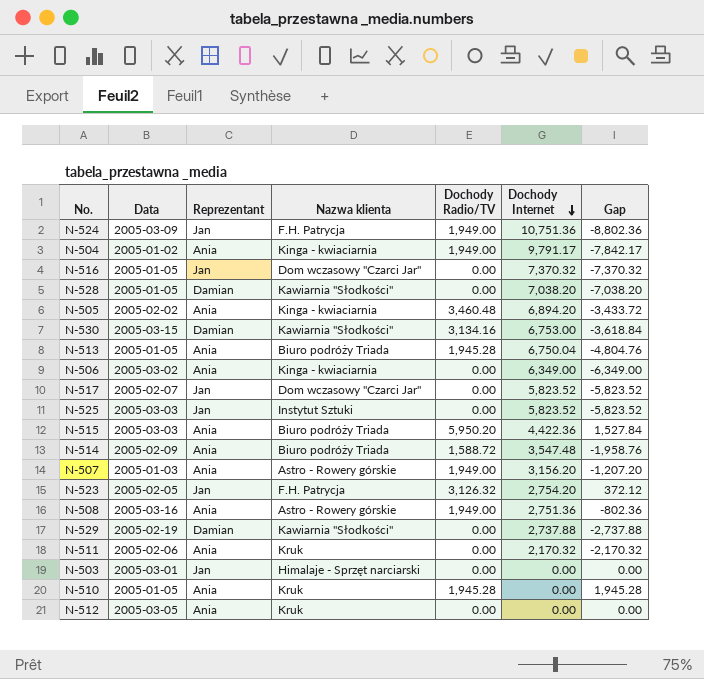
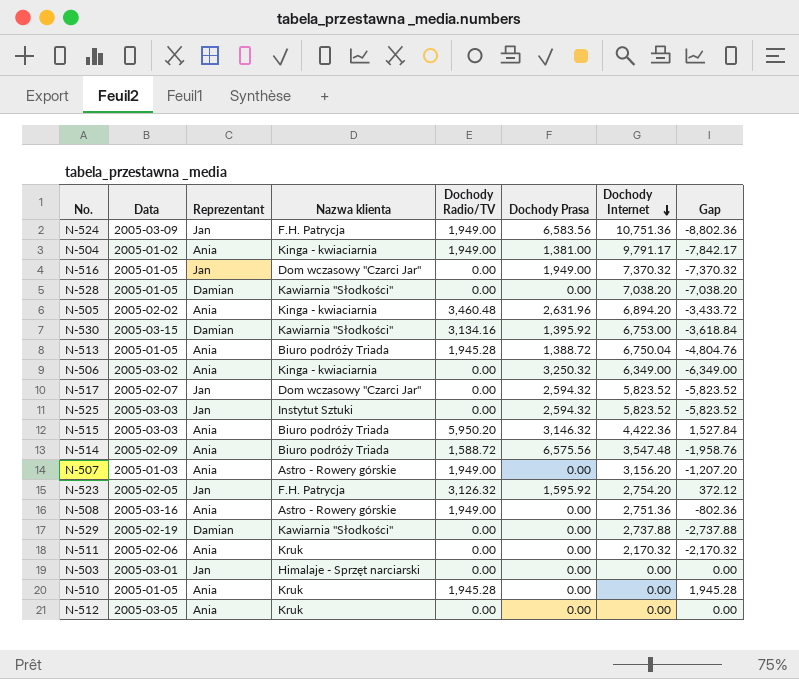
column Dochody Prasa | position: none -> 6

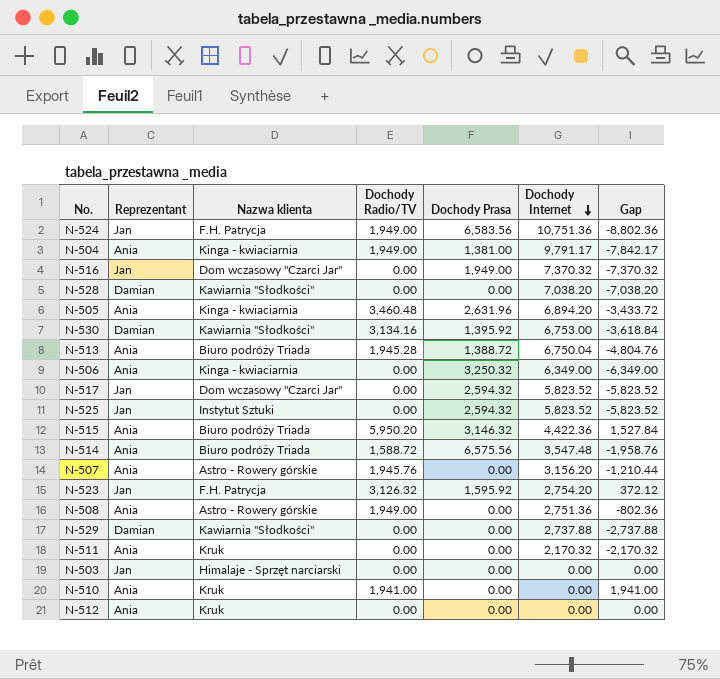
column Data | position: 2 -> none
N-507 | Dochody Radio/TV: 1,949.00 -> 1,945.76
N-507 | Gap: -1,207.20 -> -1,210.44
N-510 | Dochody Radio/TV: 1,945.28 -> 1,941.00
N-510 | Gap: 1,945.28 -> 1,941.00

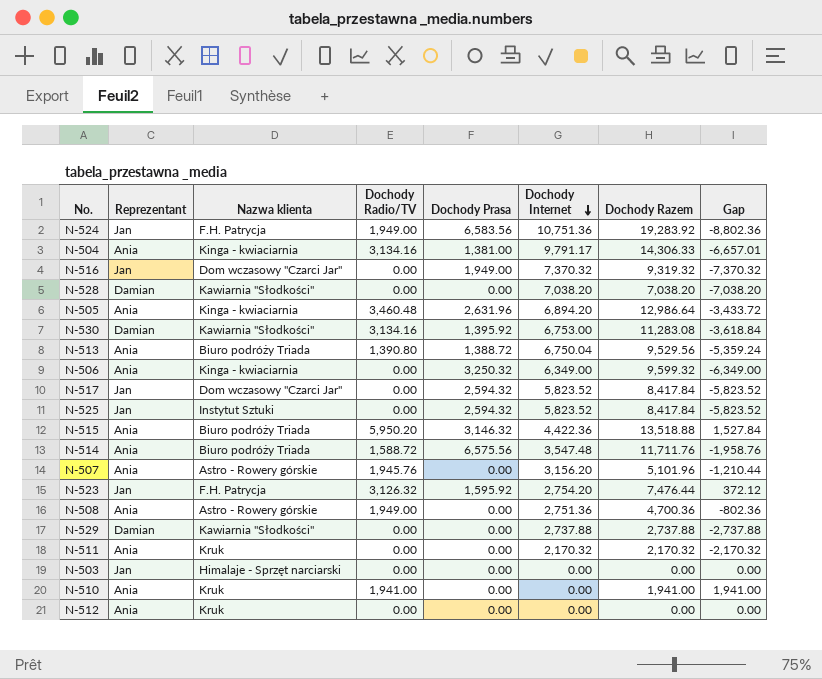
column Dochody Razem | formula: none -> [Dochody Radio/TV] + [Dochody Prasa] + [Dochody Internet]
N-504 | Dochody Radio/TV: 1,949.00 -> 3,134.16
N-504 | Gap: -7,842.17 -> -6,657.01
N-513 | Dochody Radio/TV: 1,945.28 -> 1,390.80
N-513 | Gap: -4,804.76 -> -5,359.24

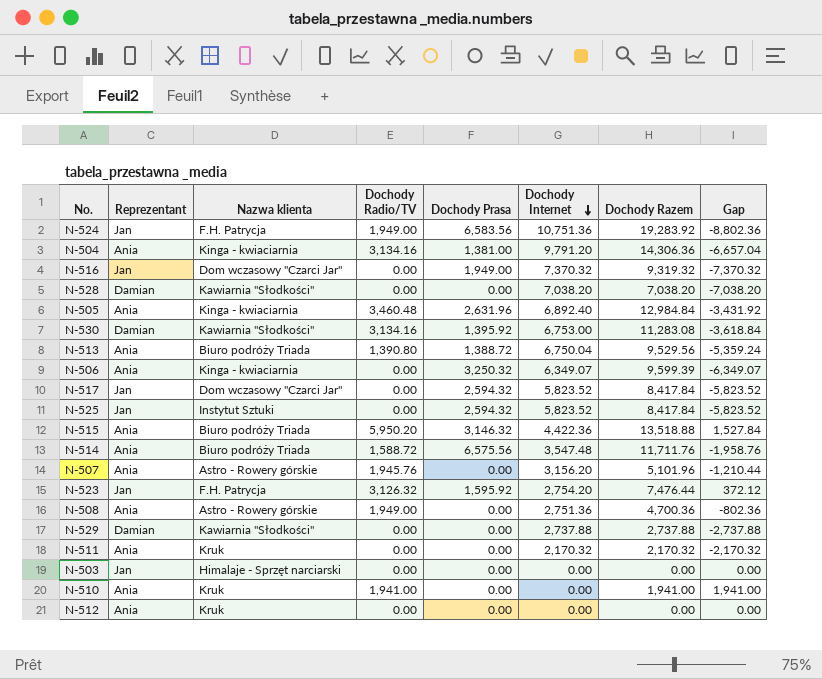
N-504 | Dochody Internet: 9,791.17 -> 9,791.20
N-504 | Dochody Razem: 14,306.33 -> 14,306.36
N-504 | Gap: -6,657.01 -> -6,657.04
N-505 | Dochody Internet: 6,894.20 -> 6,892.40
N-505 | Dochody Razem: 12,986.64 -> 12,984.84
N-505 | Gap: -3,433.72 -> -3,431.92
N-506 | Dochody Internet: 6,349.00 -> 6,349.07
N-506 | Dochody Razem: 9,599.32 -> 9,599.39
N-506 | Gap: -6,349.00 -> -6,349.07

